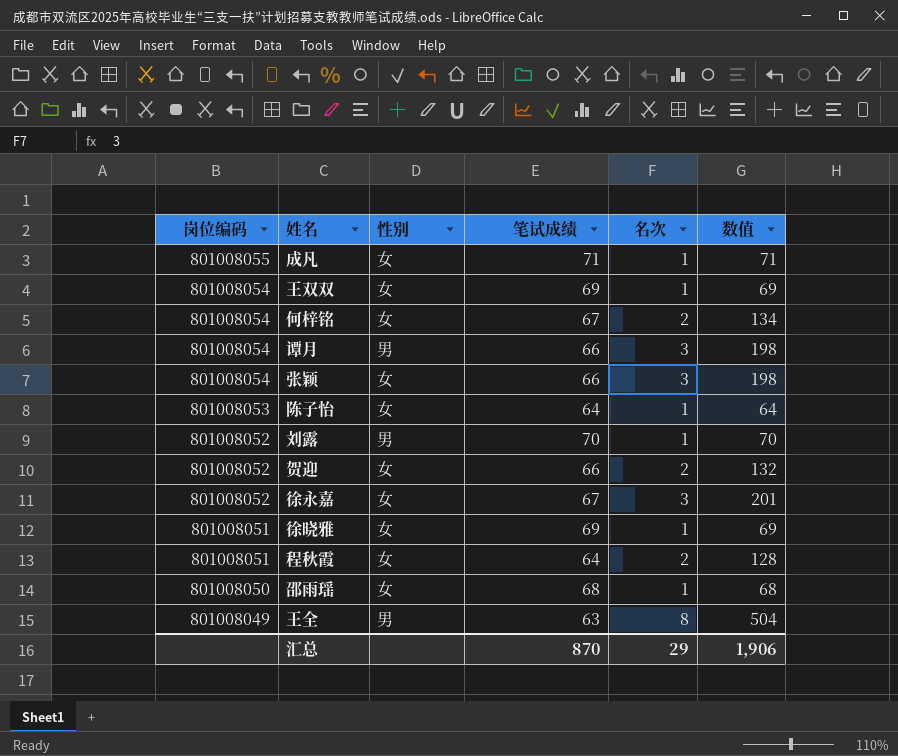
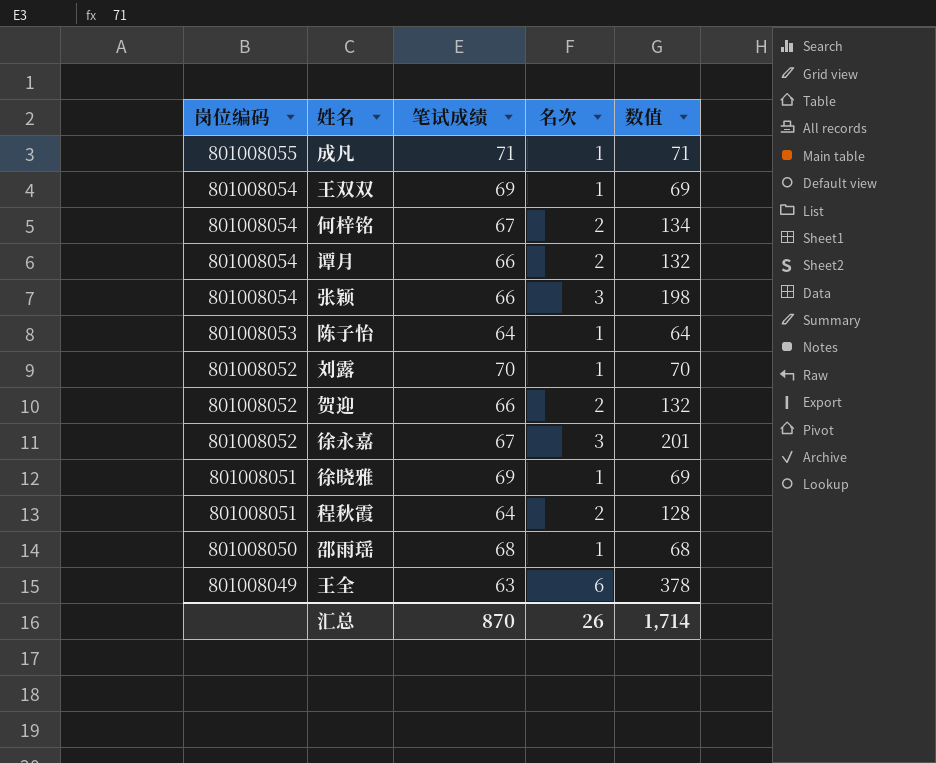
column 性别 | position: 3 -> none
谭月 | 名次: 3 -> 2
谭月 | 数值: 198 -> 132
王全 | 名次: 8 -> 6
王全 | 数值: 504 -> 378
汇总 | 名次: 29 -> 26
汇总 | 数值: 1,906 -> 1,714

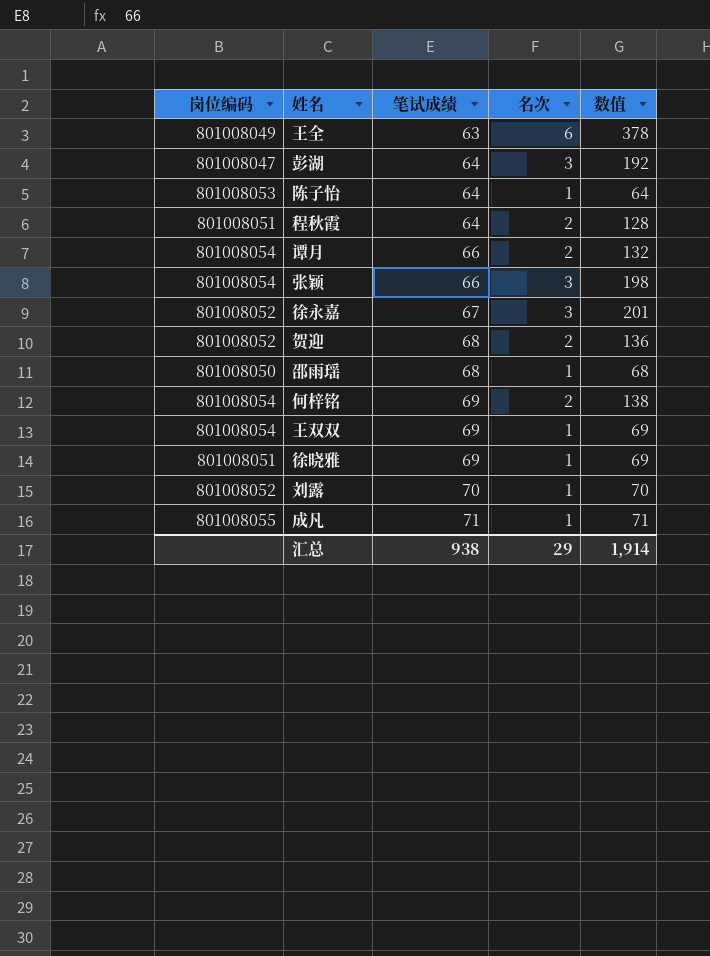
row order: 岗位编码 descending -> 笔试成绩 ascending
row 彭湖: none -> 801008047 | 64 | 3 | 192
贺迎 | 笔试成绩: 66 -> 68
贺迎 | 数值: 132 -> 136
何梓铭 | 笔试成绩: 67 -> 69
何梓铭 | 数值: 134 -> 138
汇总 | 笔试成绩: 870 -> 938
汇总 | 名次: 26 -> 29
汇总 | 数值: 1,714 -> 1,914

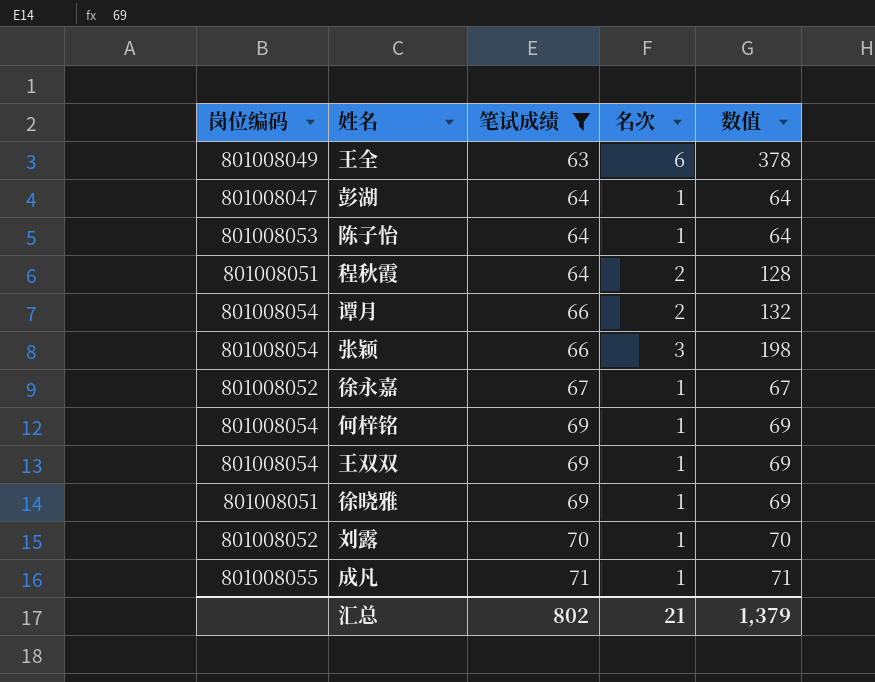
filter: none -> 笔试成绩 != 68
彭湖 | 名次: 3 -> 1
彭湖 | 数值: 192 -> 64
徐永嘉 | 名次: 3 -> 1
徐永嘉 | 数值: 201 -> 67
何梓铭 | 名次: 2 -> 1
何梓铭 | 数值: 138 -> 69
汇总 | 笔试成绩: 938 -> 802
汇总 | 名次: 29 -> 21
汇总 | 数值: 1,914 -> 1,379

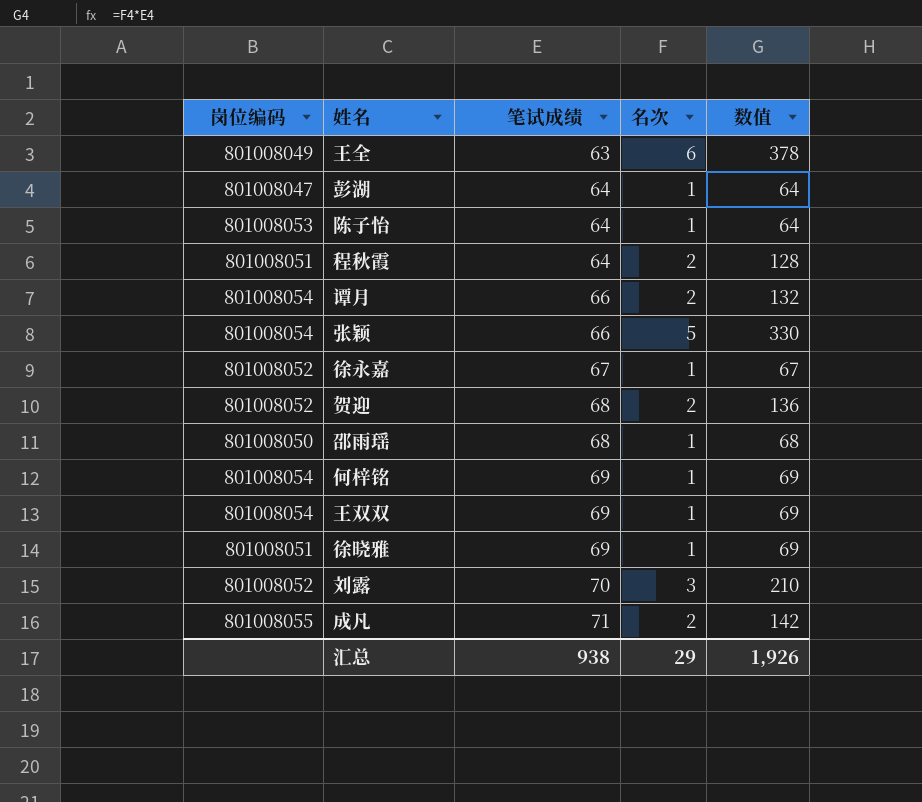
filter: 笔试成绩 != 68 -> none
张颖 | 名次: 3 -> 5
张颖 | 数值: 198 -> 330
刘露 | 名次: 1 -> 3
刘露 | 数值: 70 -> 210
成凡 | 名次: 1 -> 2
成凡 | 数值: 71 -> 142
汇总 | 笔试成绩: 802 -> 938
汇总 | 名次: 21 -> 29
汇总 | 数值: 1,379 -> 1,926

